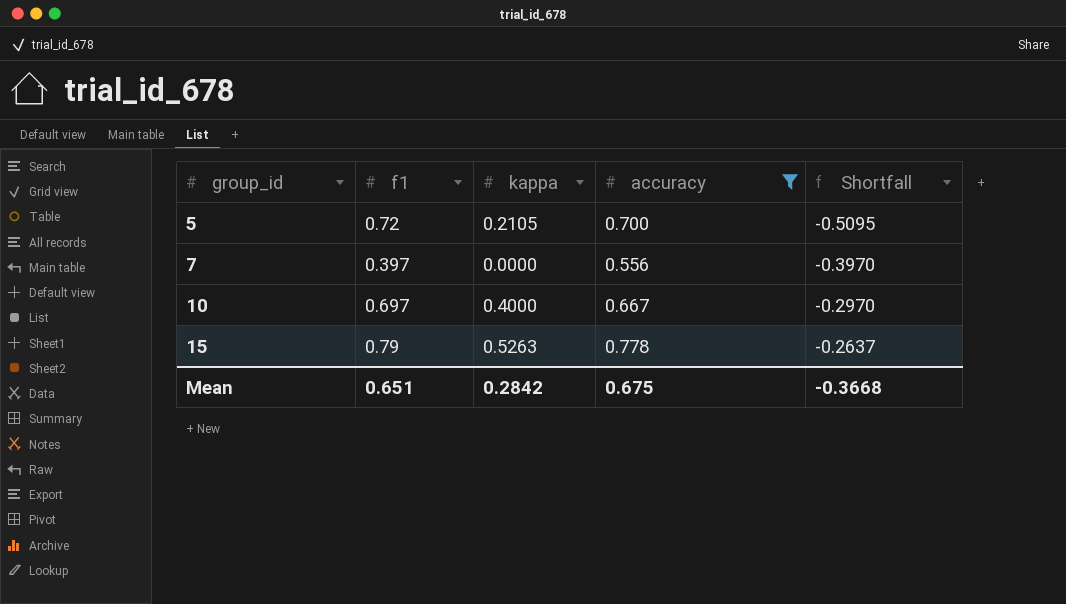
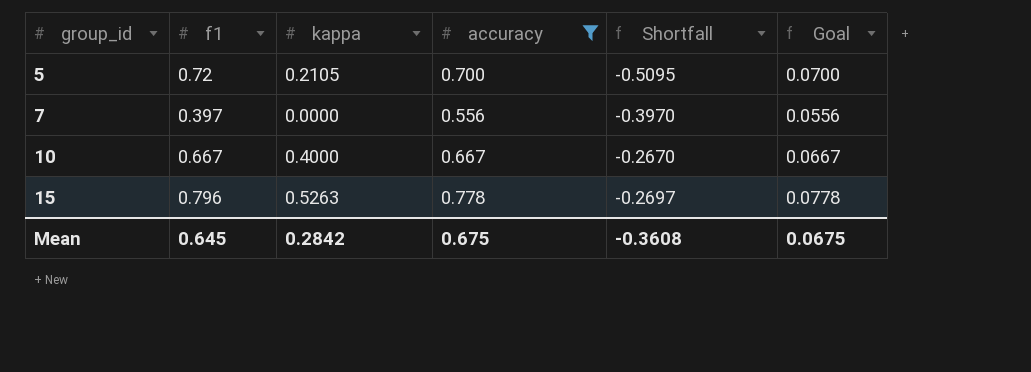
column Goal | formula: none -> [accuracy] * 0.1
10 | f1: 0.697 -> 0.667
10 | Shortfall: -0.2970 -> -0.2670
15 | f1: 0.79 -> 0.796
15 | Shortfall: -0.2637 -> -0.2697
Mean | f1: 0.651 -> 0.645
Mean | Shortfall: -0.3668 -> -0.3608

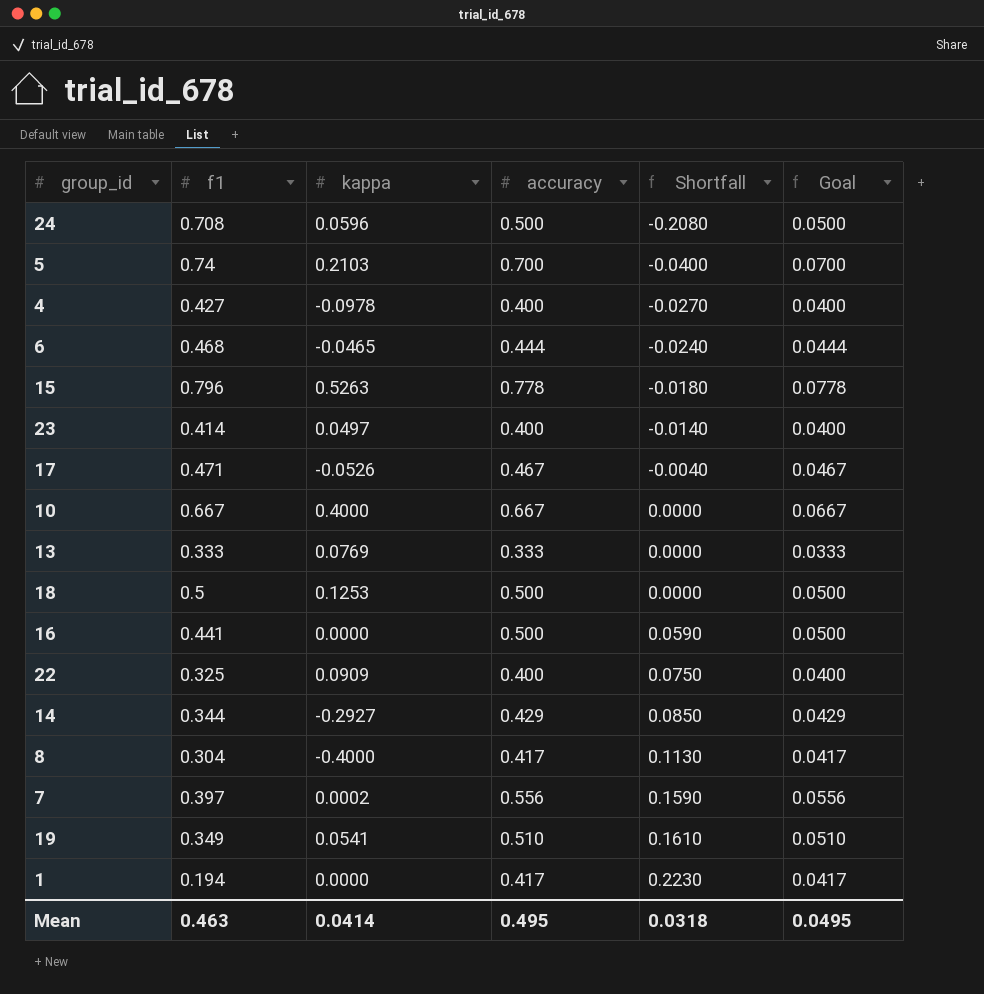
filter: accuracy >= 0.556 -> none
row order: group_id ascending -> Shortfall ascending
column Shortfall | formula: [kappa] - [f1] -> [accuracy] - [f1]
5 | f1: 0.72 -> 0.74
5 | kappa: 0.2105 -> 0.2103
7 | kappa: 0.0000 -> 0.0002
Mean | f1: 0.645 -> 0.463
Mean | kappa: 0.2842 -> 0.0414
Mean | accuracy: 0.675 -> 0.495
Mean | Shortfall: -0.3608 -> 0.0318
Mean | Goal: 0.0675 -> 0.0495

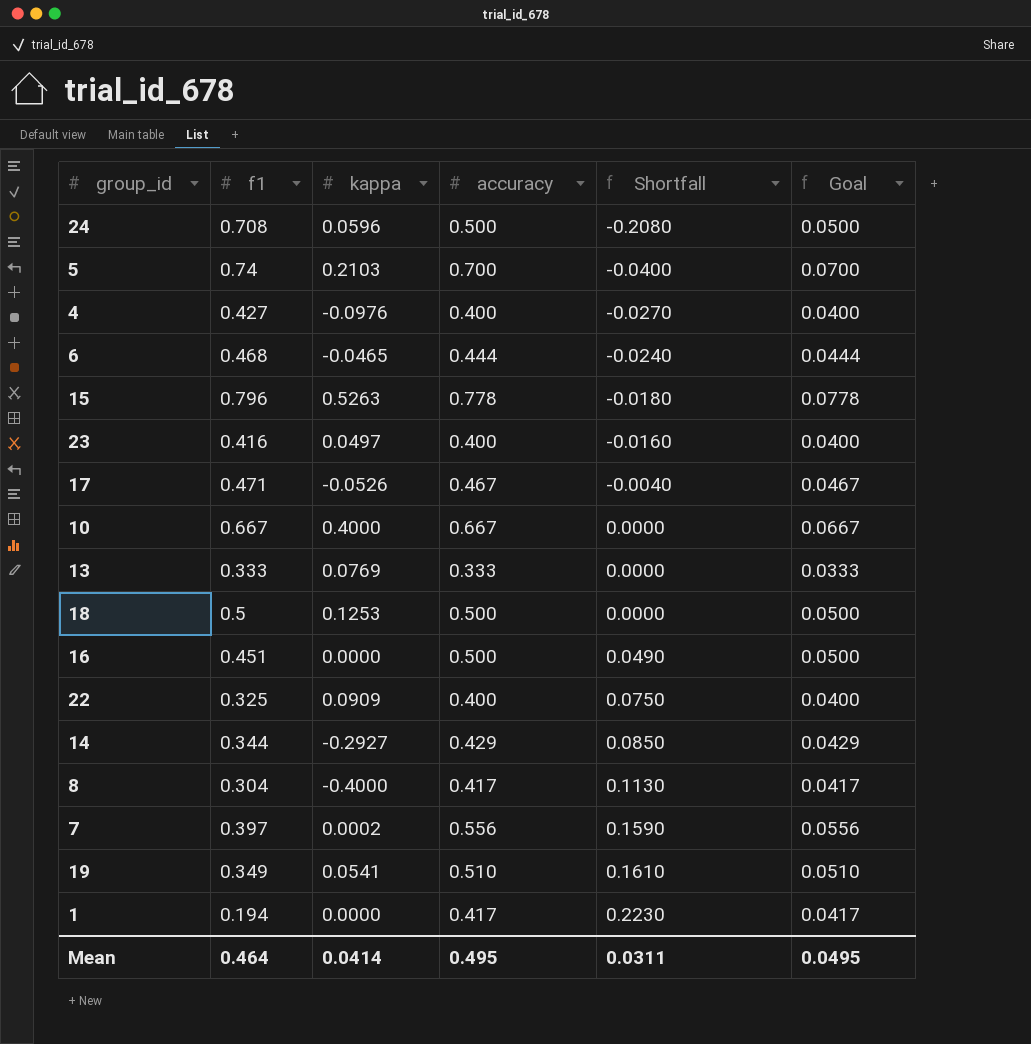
4 | kappa: -0.0978 -> -0.0976
23 | f1: 0.414 -> 0.416
23 | Shortfall: -0.0140 -> -0.0160
16 | f1: 0.441 -> 0.451
16 | Shortfall: 0.0590 -> 0.0490
Mean | f1: 0.463 -> 0.464
Mean | Shortfall: 0.0318 -> 0.0311

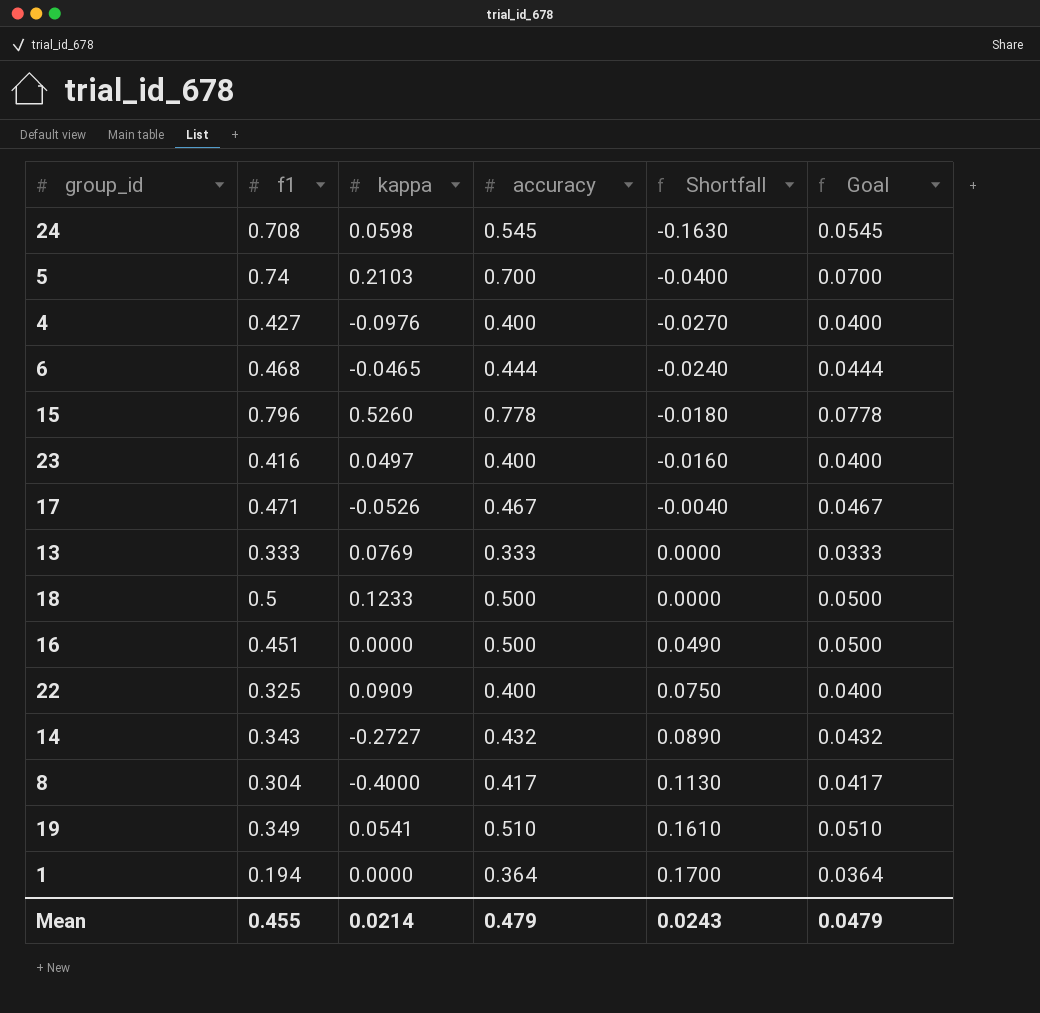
row 10: 0.667 | 0.4000 | 0.667 | 0.0000 | 0.0667 -> none
row 7: 0.397 | 0.0002 | 0.556 | 0.1590 | 0.0556 -> none
24 | kappa: 0.0596 -> 0.0598
24 | accuracy: 0.500 -> 0.545
24 | Shortfall: -0.2080 -> -0.1630
24 | Goal: 0.0500 -> 0.0545
15 | kappa: 0.5263 -> 0.5260
18 | kappa: 0.1253 -> 0.1233
14 | f1: 0.344 -> 0.343
14 | kappa: -0.2927 -> -0.2727
14 | accuracy: 0.429 -> 0.432
14 | Shortfall: 0.0850 -> 0.0890
14 | Goal: 0.0429 -> 0.0432
1 | accuracy: 0.417 -> 0.364
1 | Shortfall: 0.2230 -> 0.1700
1 | Goal: 0.0417 -> 0.0364
Mean | f1: 0.464 -> 0.455
Mean | kappa: 0.0414 -> 0.0214
Mean | accuracy: 0.495 -> 0.479
Mean | Shortfall: 0.0311 -> 0.0243
Mean | Goal: 0.0495 -> 0.0479

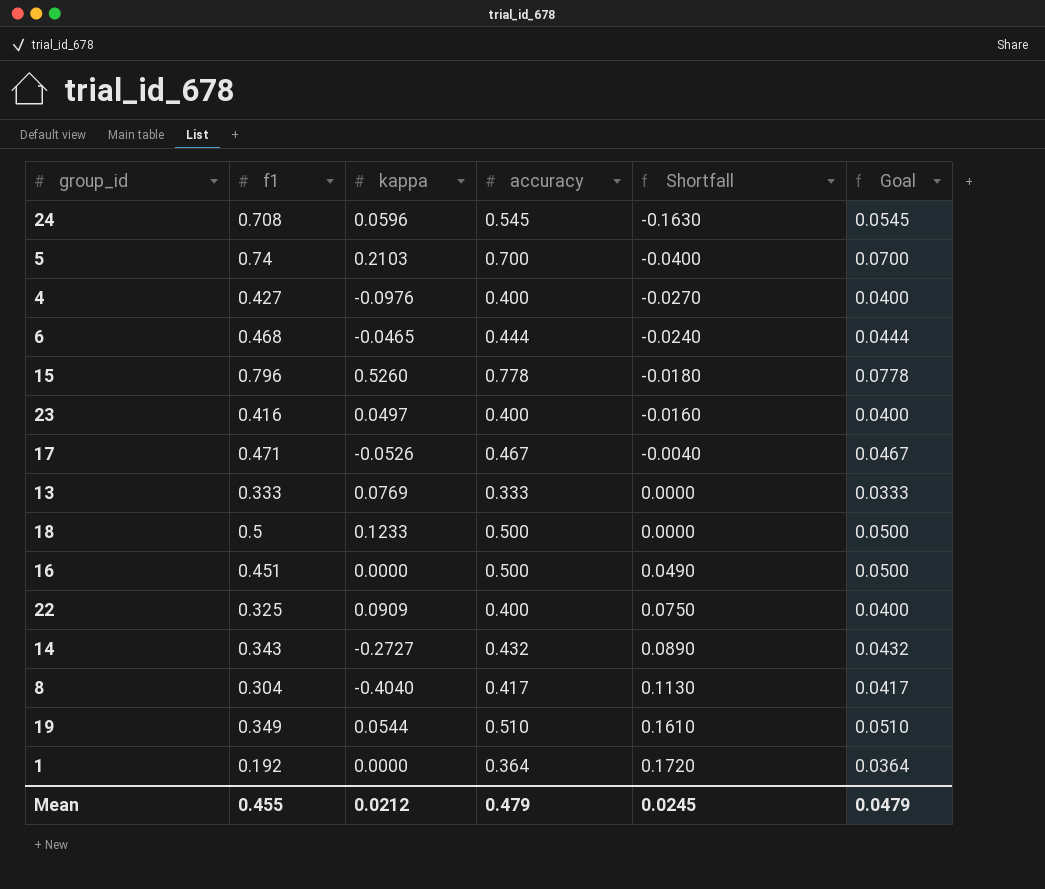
24 | kappa: 0.0598 -> 0.0596
8 | kappa: -0.4000 -> -0.4040
19 | kappa: 0.0541 -> 0.0544
1 | f1: 0.194 -> 0.192
1 | Shortfall: 0.1700 -> 0.1720
Mean | kappa: 0.0214 -> 0.0212
Mean | Shortfall: 0.0243 -> 0.0245

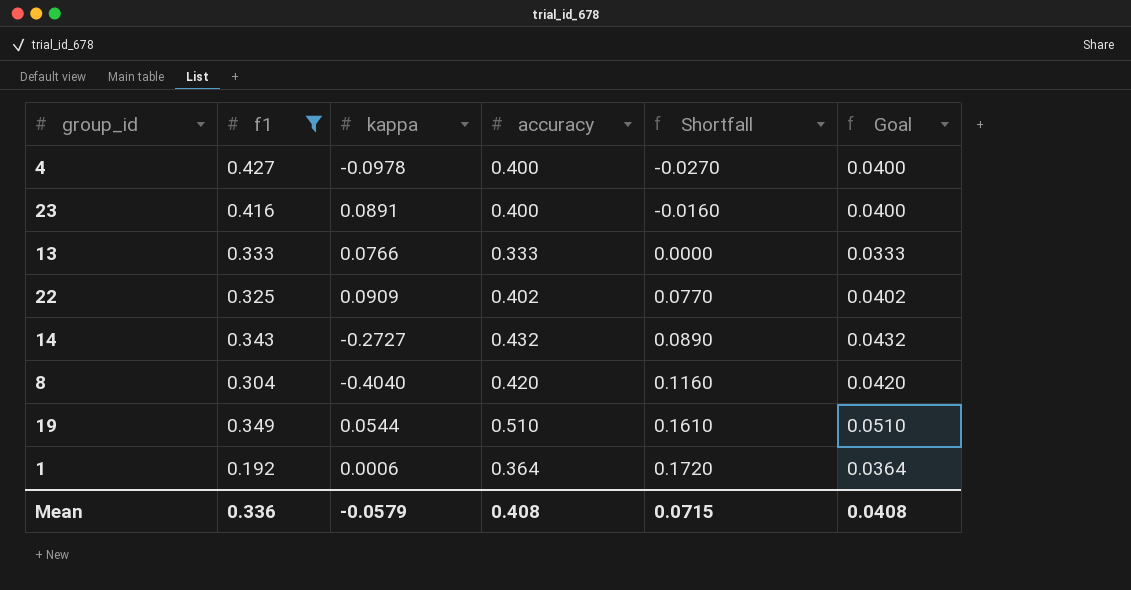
filter: none -> f1 <= 0.427
4 | kappa: -0.0976 -> -0.0978
23 | kappa: 0.0497 -> 0.0891
13 | kappa: 0.0769 -> 0.0766
22 | accuracy: 0.400 -> 0.402
22 | Shortfall: 0.0750 -> 0.0770
22 | Goal: 0.0400 -> 0.0402
8 | accuracy: 0.417 -> 0.420
8 | Shortfall: 0.1130 -> 0.1160
8 | Goal: 0.0417 -> 0.0420
1 | kappa: 0.0000 -> 0.0006
Mean | f1: 0.455 -> 0.336
Mean | kappa: 0.0212 -> -0.0579
Mean | accuracy: 0.479 -> 0.408
Mean | Shortfall: 0.0245 -> 0.0715
Mean | Goal: 0.0479 -> 0.0408

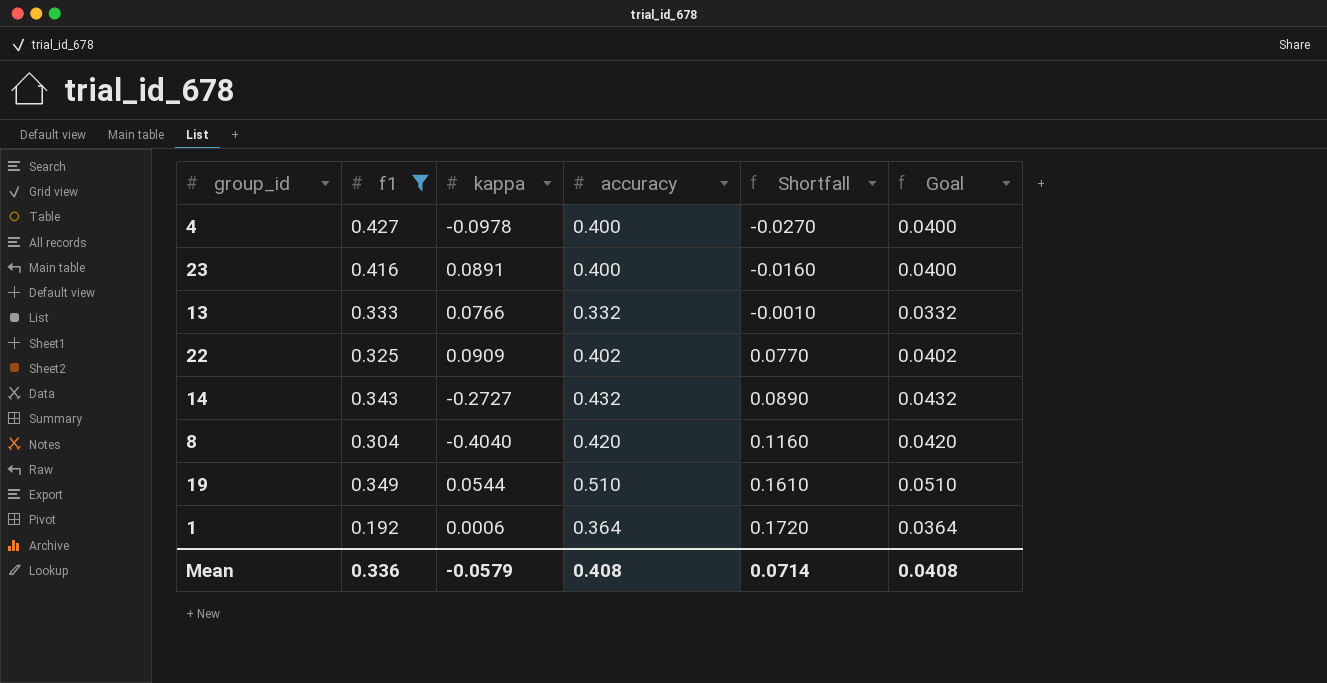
13 | accuracy: 0.333 -> 0.332
13 | Shortfall: 0.0000 -> -0.0010
13 | Goal: 0.0333 -> 0.0332
Mean | Shortfall: 0.0715 -> 0.0714

